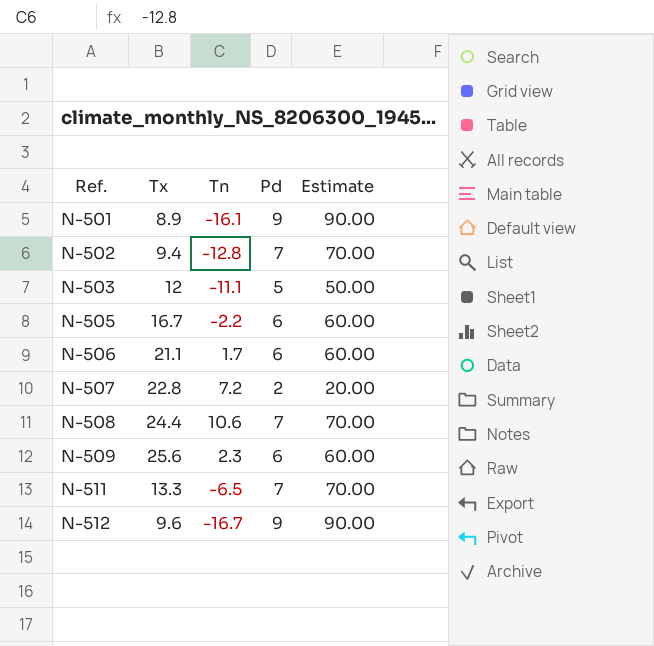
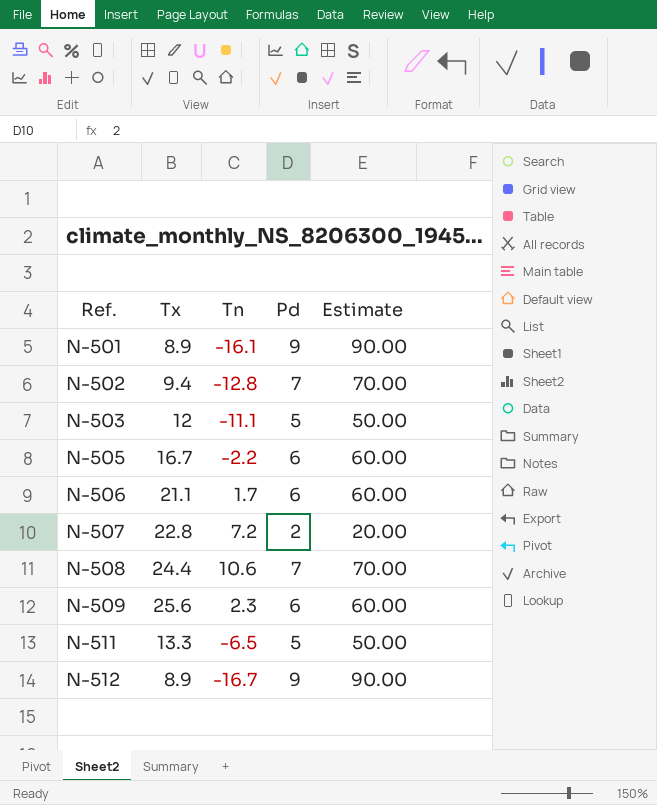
N-511 | Pd: 7 -> 5
N-511 | Estimate: 70.00 -> 50.00
N-512 | Tx: 9.6 -> 8.9

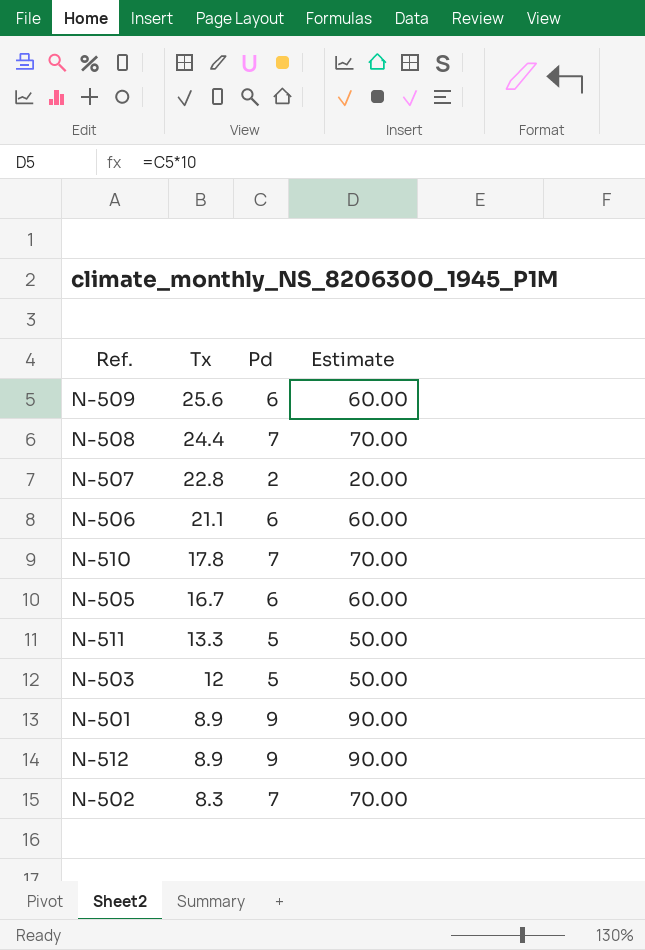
row order: Ref. ascending -> Tx descending
column Tn | position: 3 -> none
row N-510: none -> 17.8 | 7 | 70.00
N-502 | Tx: 9.4 -> 8.3

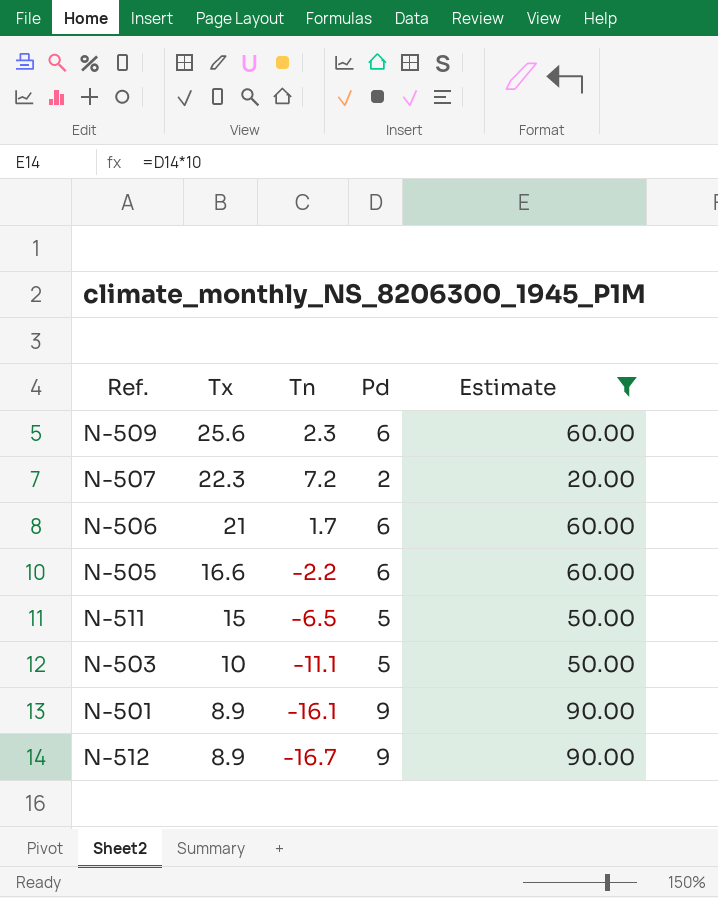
filter: none -> Estimate != 70.00
column Tn | position: none -> 3
N-507 | Tx: 22.8 -> 22.3
N-506 | Tx: 21.1 -> 21
N-505 | Tx: 16.7 -> 16.6
N-511 | Tx: 13.3 -> 15
N-503 | Tx: 12 -> 10

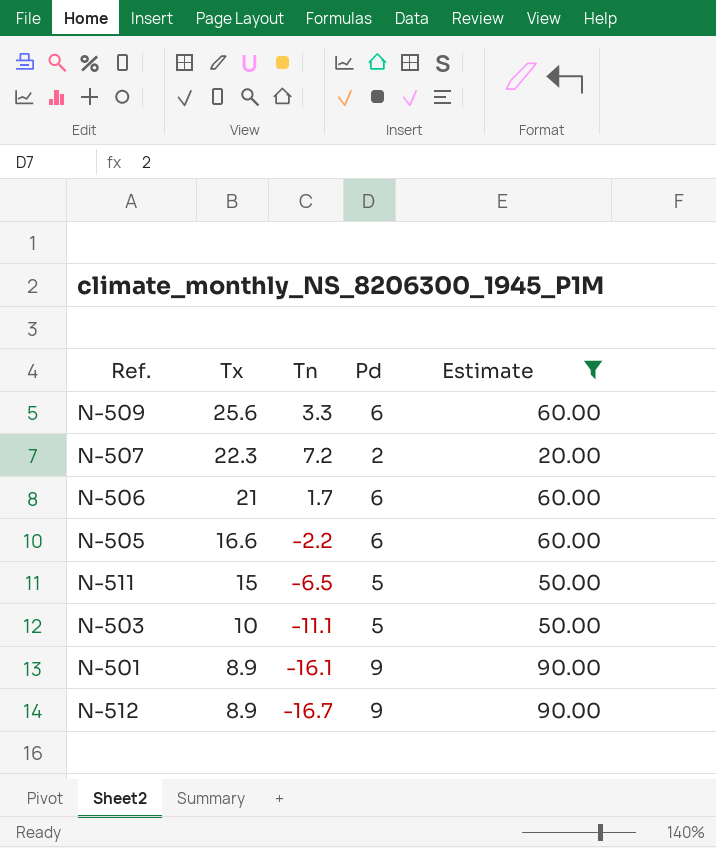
N-509 | Tn: 2.3 -> 3.3

